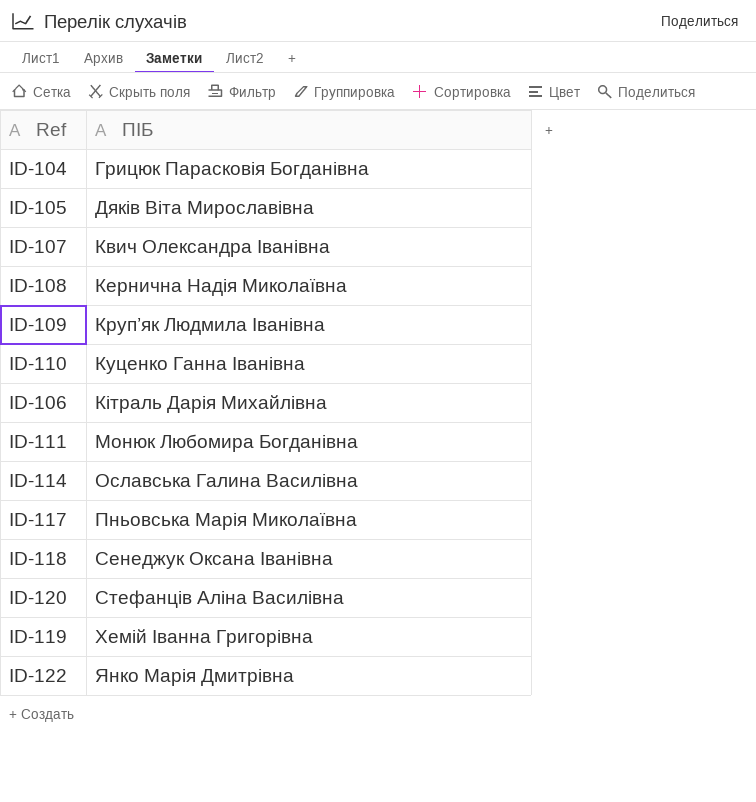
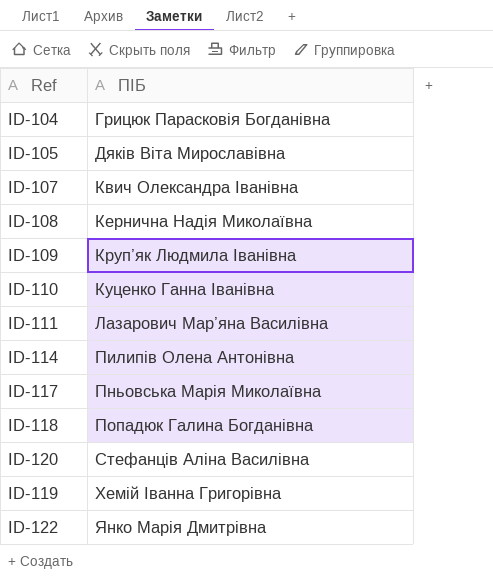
row ID-106: Кітраль Дарія Михайлівна -> none
ID-111 | ПІБ: Монюк Любомира Богданівна -> Лазарович Мар’яна Василівна
ID-114 | ПІБ: Ославська Галина Василівна -> Пилипів Олена Антонівна
ID-118 | ПІБ: Сенеджук Оксана Іванівна -> Попадюк Галина Богданівна

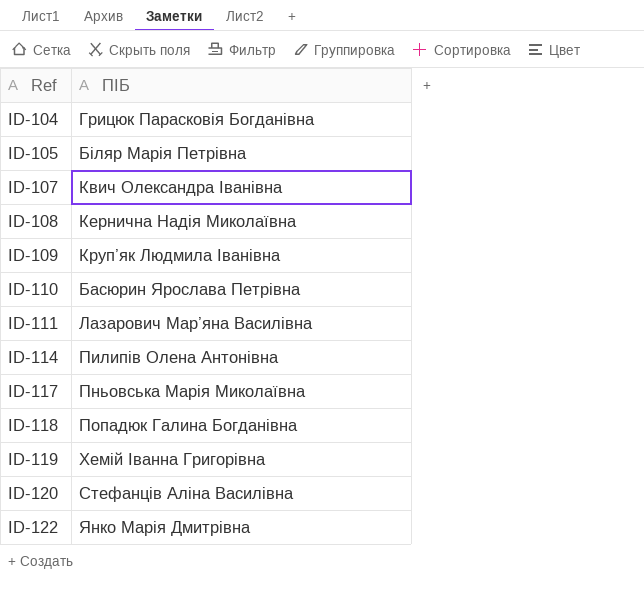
row order: ПІБ ascending -> Ref ascending
ID-105 | ПІБ: Дяків Віта Мирославівна -> Біляр Марія Петрівна
ID-110 | ПІБ: Куценко Ганна Іванівна -> Басюрин Ярослава Петрівна

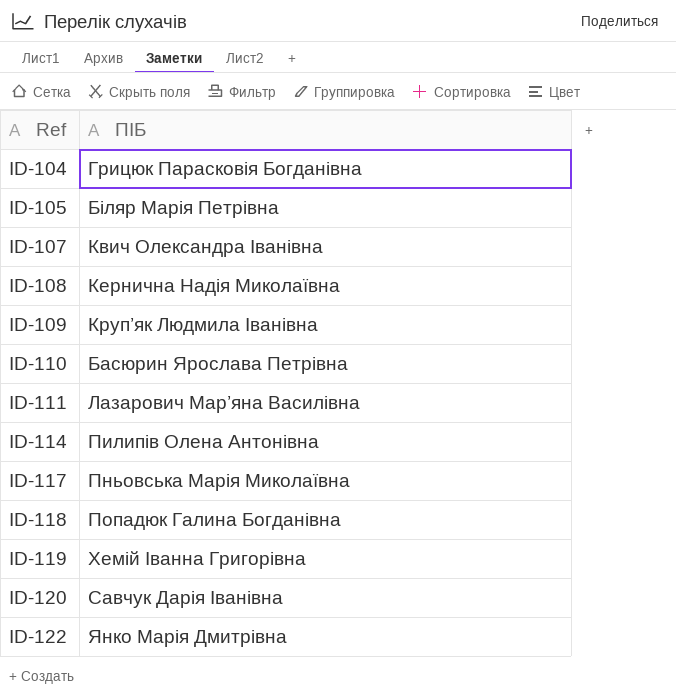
ID-120 | ПІБ: Стефанців Аліна Василівна -> Савчук Дарія Іванівна

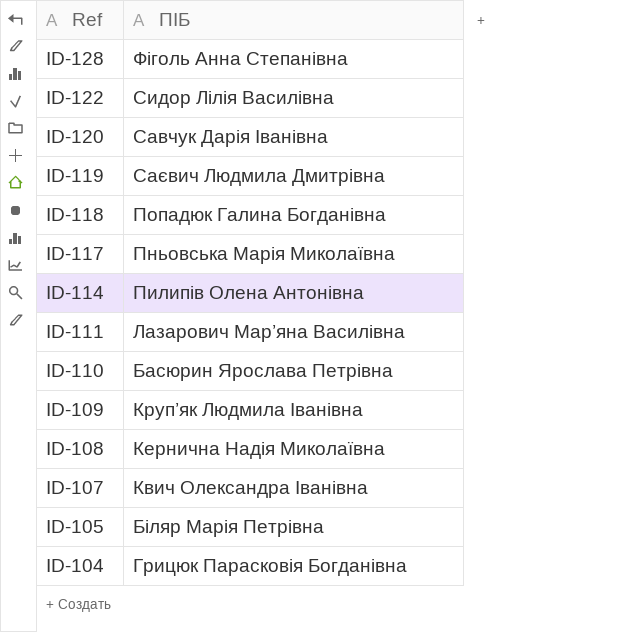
row order: Ref ascending -> Ref descending
row ID-128: none -> Фіголь Анна Степанівна
ID-122 | ПІБ: Янко Марія Дмитрівна -> Сидор Лілія Василівна
ID-119 | ПІБ: Хемій Іванна Григорівна -> Саєвич Людмила Дмитрівна

